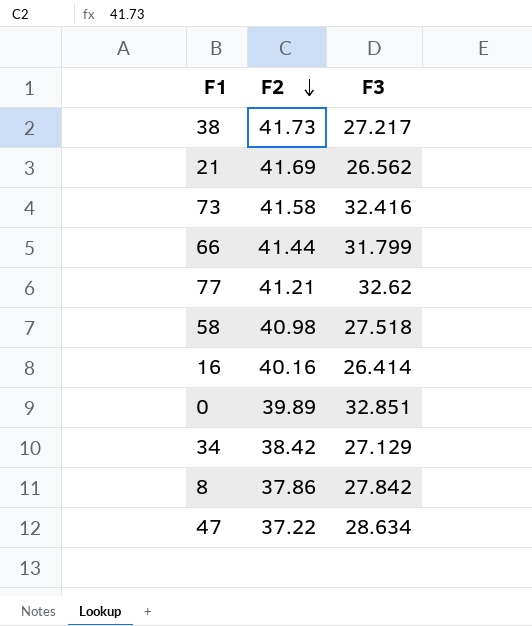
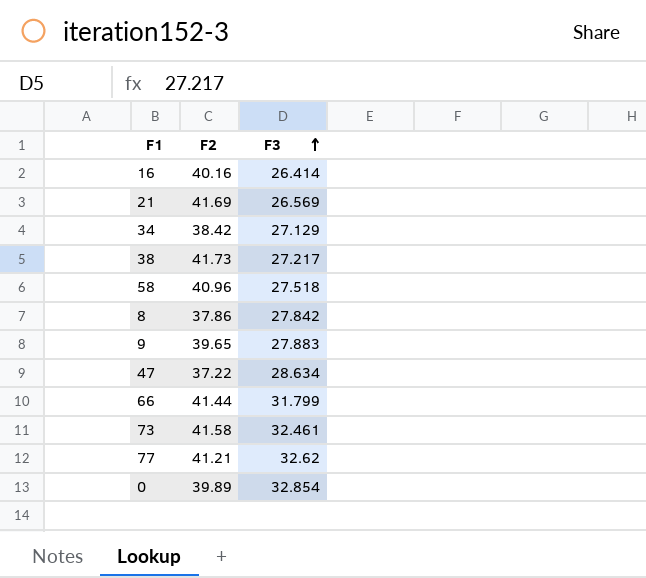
row order: F2 descending -> F3 ascending
21 | F3: 26.562 -> 26.569
58 | F2: 40.98 -> 40.96
row 9: none -> 39.65 | 27.883
73 | F3: 32.416 -> 32.461
0 | F3: 32.851 -> 32.854

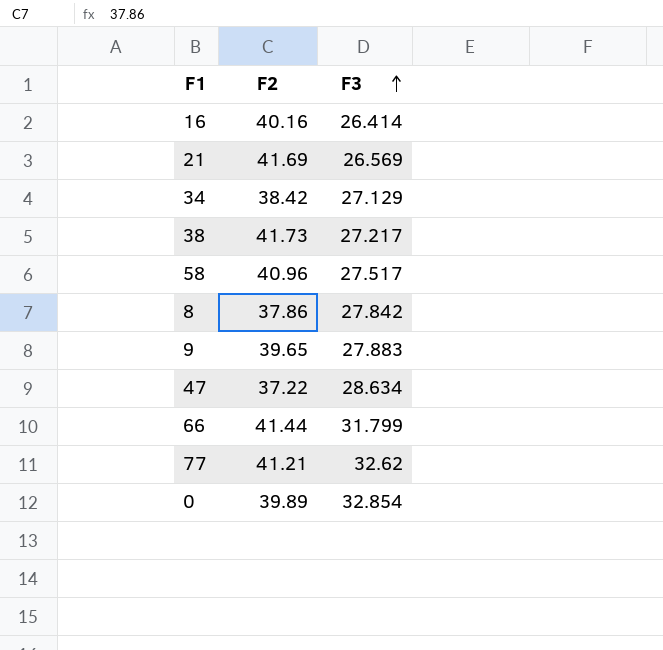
row 73: 41.58 | 32.461 -> none
58 | F3: 27.518 -> 27.517

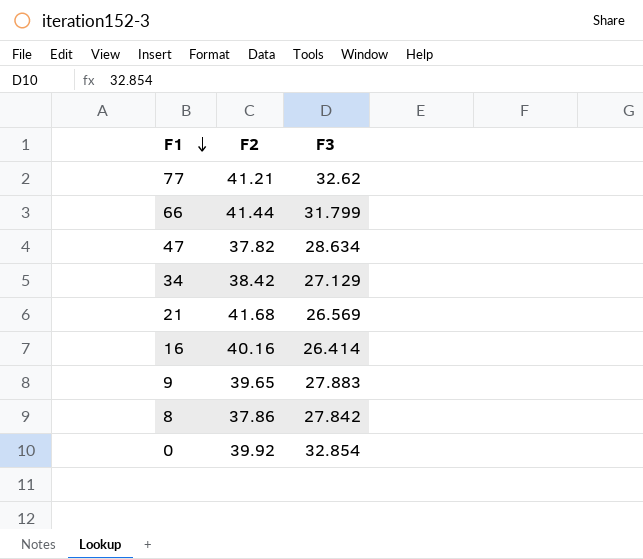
row order: F3 ascending -> F1 descending
row 38: 41.73 | 27.217 -> none
row 58: 40.96 | 27.517 -> none
47 | F2: 37.22 -> 37.82
21 | F2: 41.69 -> 41.68
0 | F2: 39.89 -> 39.92

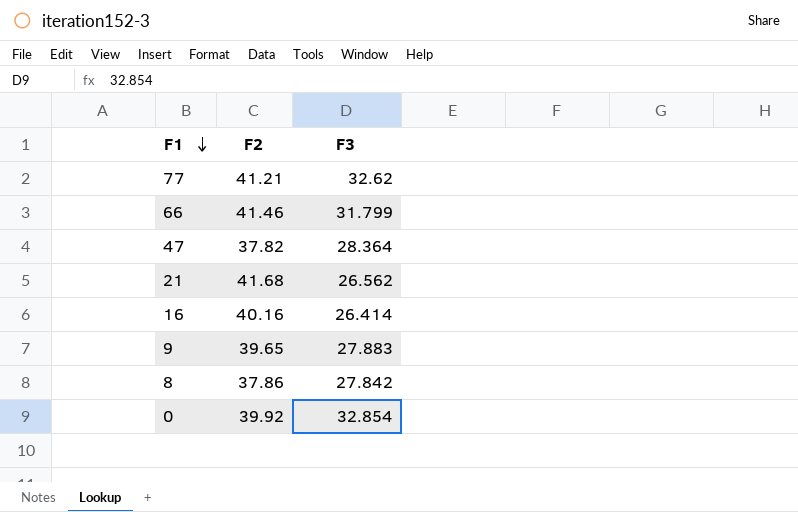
row 34: 38.42 | 27.129 -> none
66 | F2: 41.44 -> 41.46
47 | F3: 28.634 -> 28.364
21 | F3: 26.569 -> 26.562

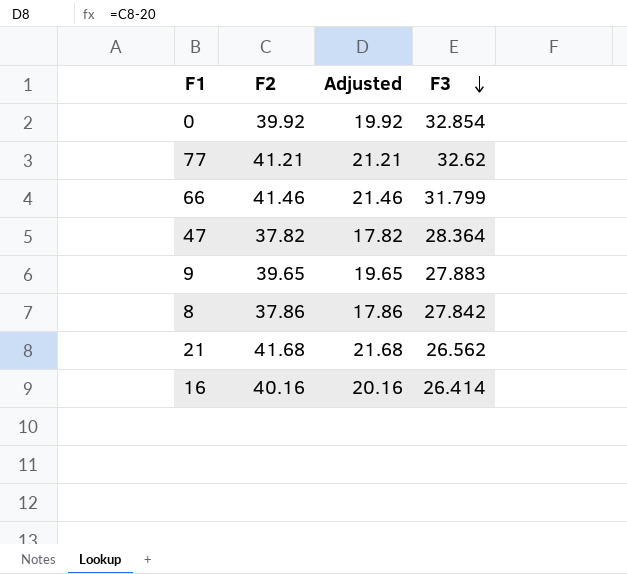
row order: F1 descending -> F3 descending
column Adjusted | formula: none -> [F2] - 20

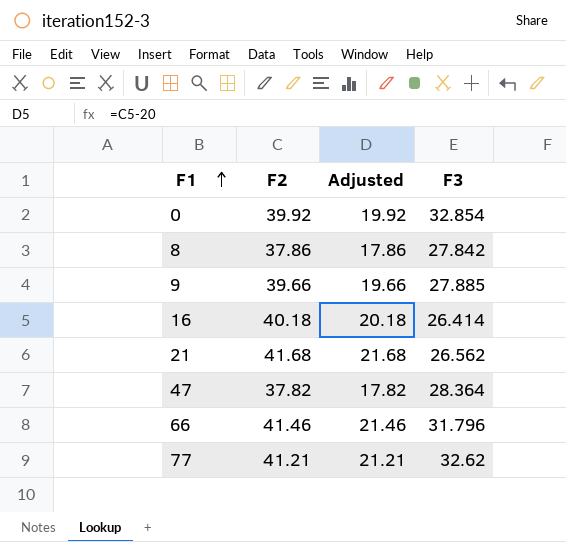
row order: F3 descending -> F1 ascending
9 | F2: 39.65 -> 39.66
9 | Adjusted: 19.65 -> 19.66
9 | F3: 27.883 -> 27.885
16 | F2: 40.16 -> 40.18
16 | Adjusted: 20.16 -> 20.18
66 | F3: 31.799 -> 31.796

